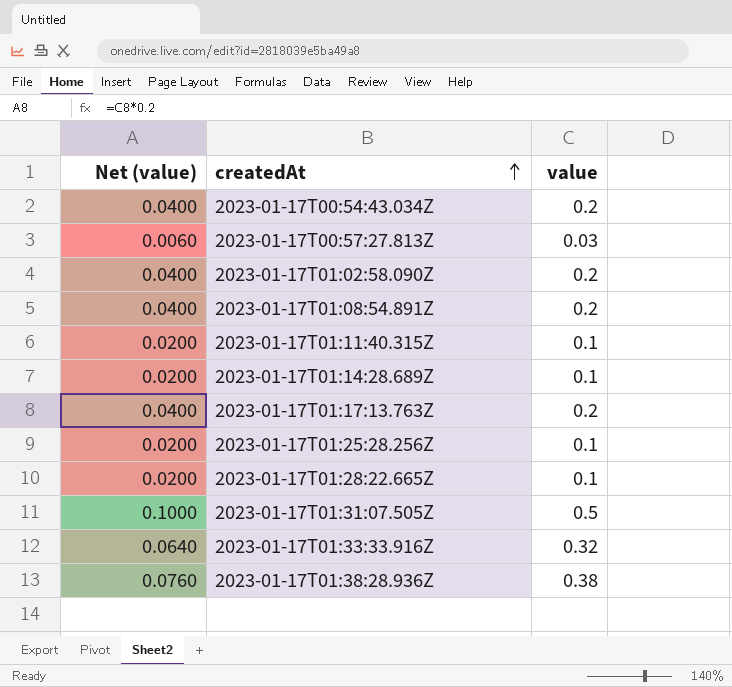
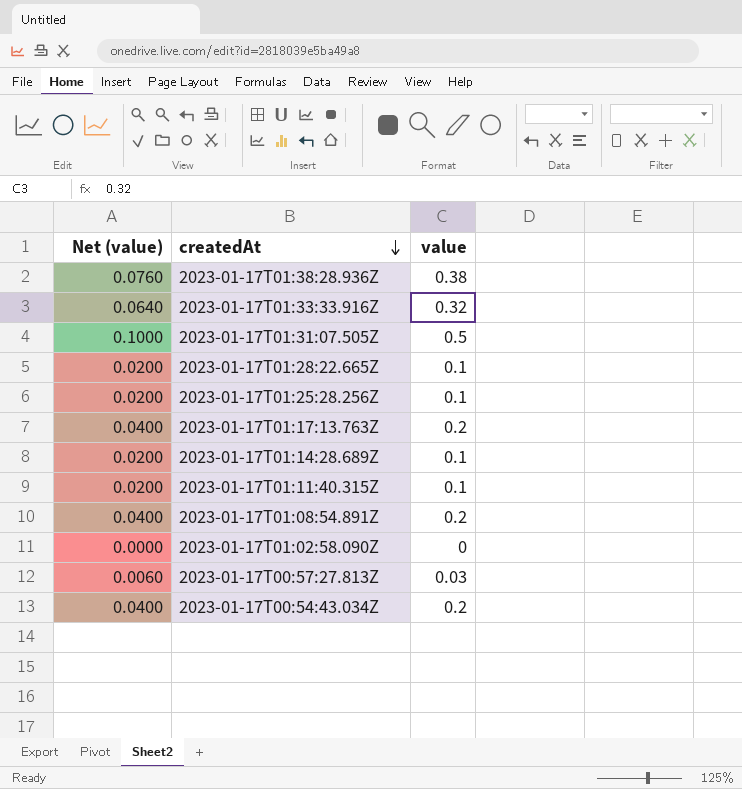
row order: createdAt ascending -> createdAt descending
2023-01-17T01:02:58.090Z | Net (value): 0.0400 -> 0.0000
2023-01-17T01:02:58.090Z | value: 0.2 -> 0

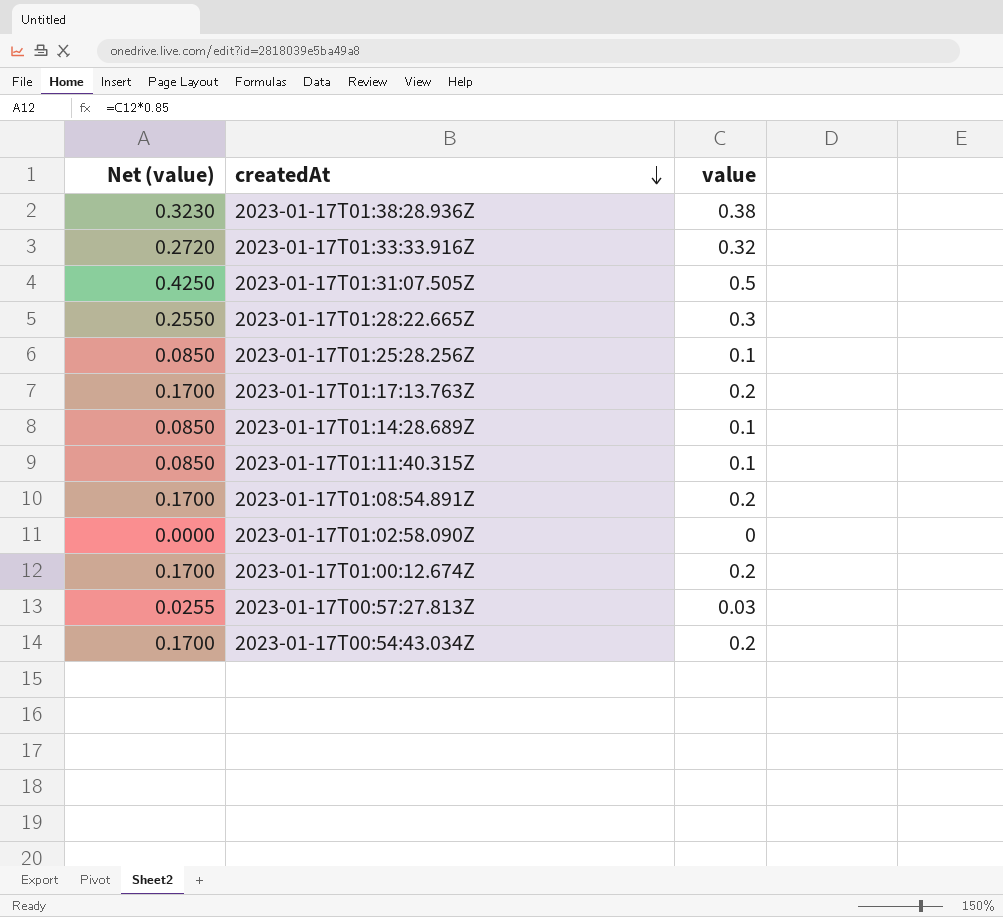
column Net (value) | formula: [value] * 0.2 -> [value] * 0.85
2023-01-17T01:28:22.665Z | value: 0.1 -> 0.3
row 2023-01-17T01:00:12.674Z: none -> 0.1700 | 0.2

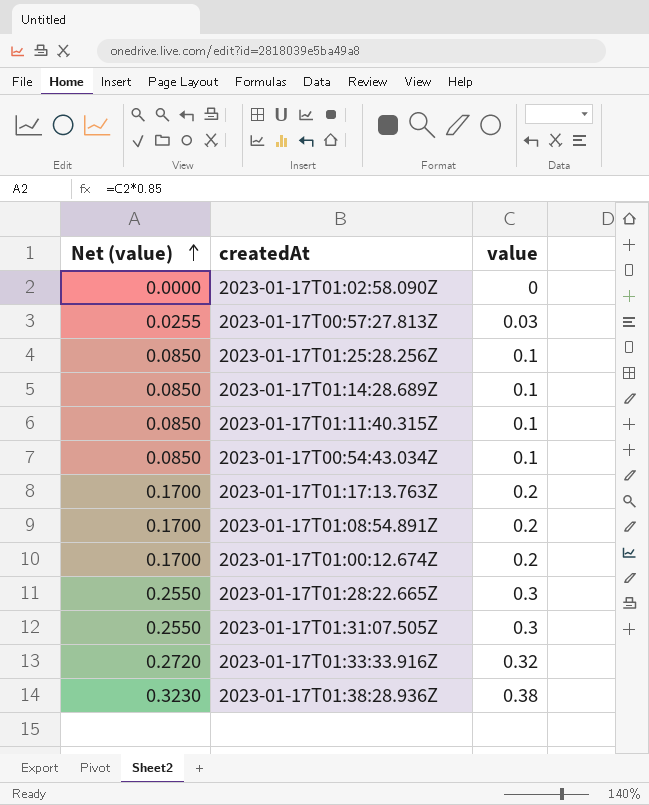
row order: createdAt descending -> Net (value) ascending
2023-01-17T00:54:43.034Z | Net (value): 0.1700 -> 0.0850
2023-01-17T00:54:43.034Z | value: 0.2 -> 0.1
2023-01-17T01:31:07.505Z | Net (value): 0.4250 -> 0.2550
2023-01-17T01:31:07.505Z | value: 0.5 -> 0.3

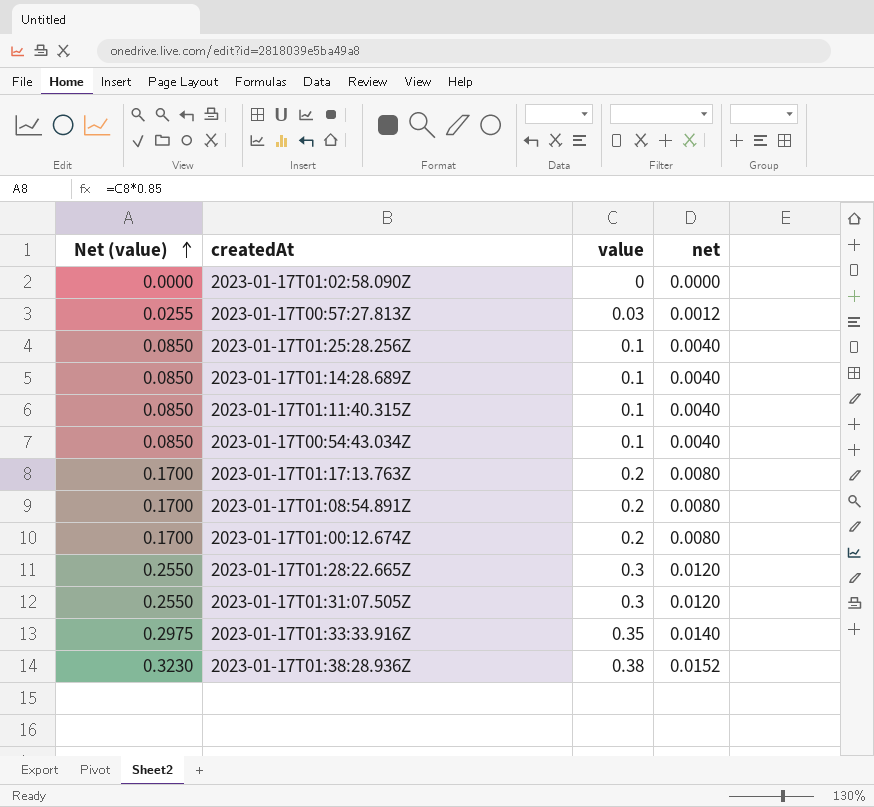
column net | formula: none -> [value] * 0.04
2023-01-17T01:33:33.916Z | Net (value): 0.2720 -> 0.2975
2023-01-17T01:33:33.916Z | value: 0.32 -> 0.35

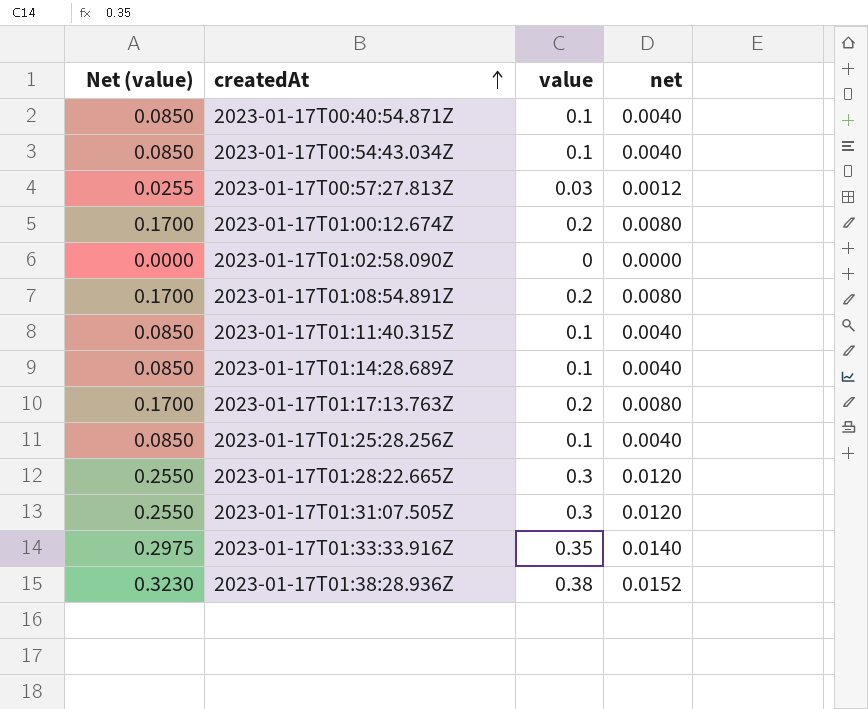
row order: Net (value) ascending -> createdAt ascending
row 2023-01-17T00:40:54.871Z: none -> 0.0850 | 0.1 | 0.0040

